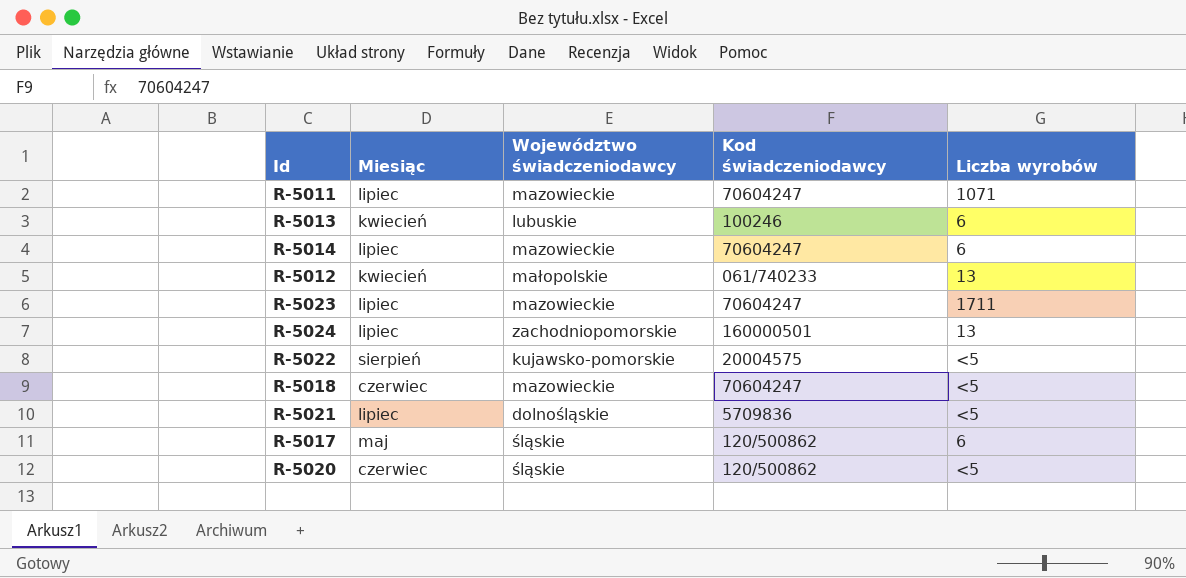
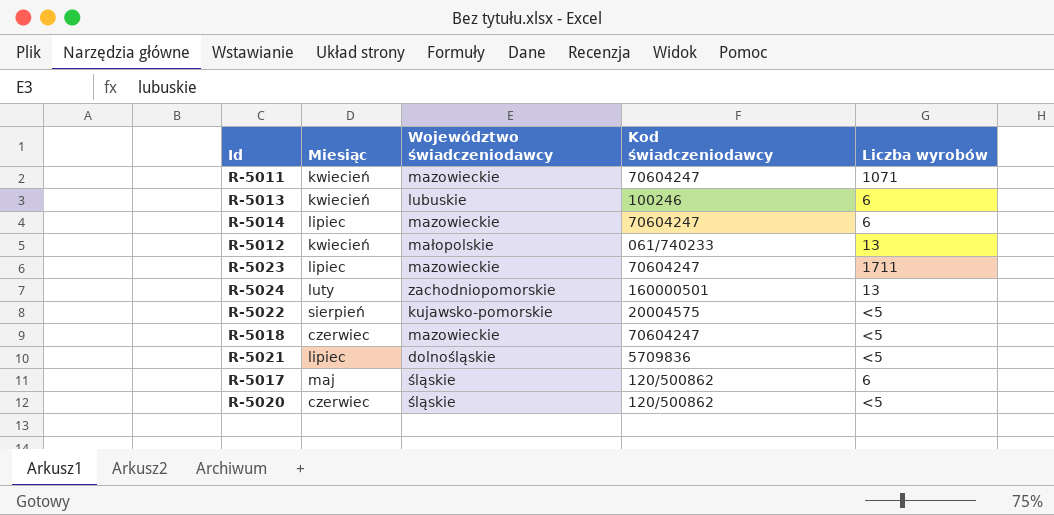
R-5011 | Miesiąc: lipiec -> kwiecień
R-5024 | Miesiąc: lipiec -> luty

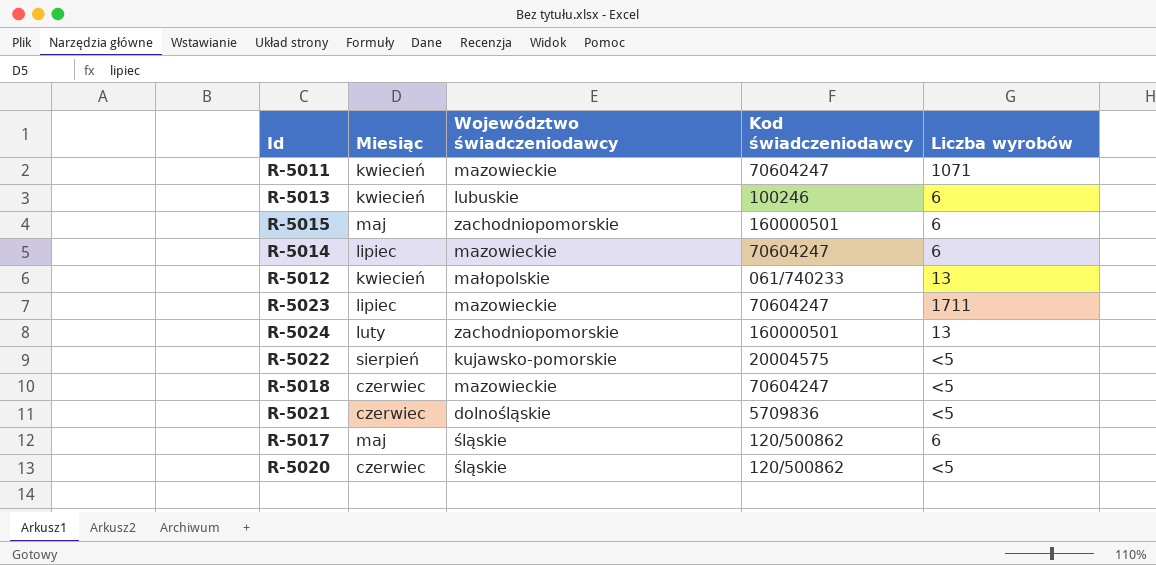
row R-5015: none -> maj | zachodniopomorskie | 160000501 | 6
R-5021 | Miesiąc: lipiec -> czerwiec

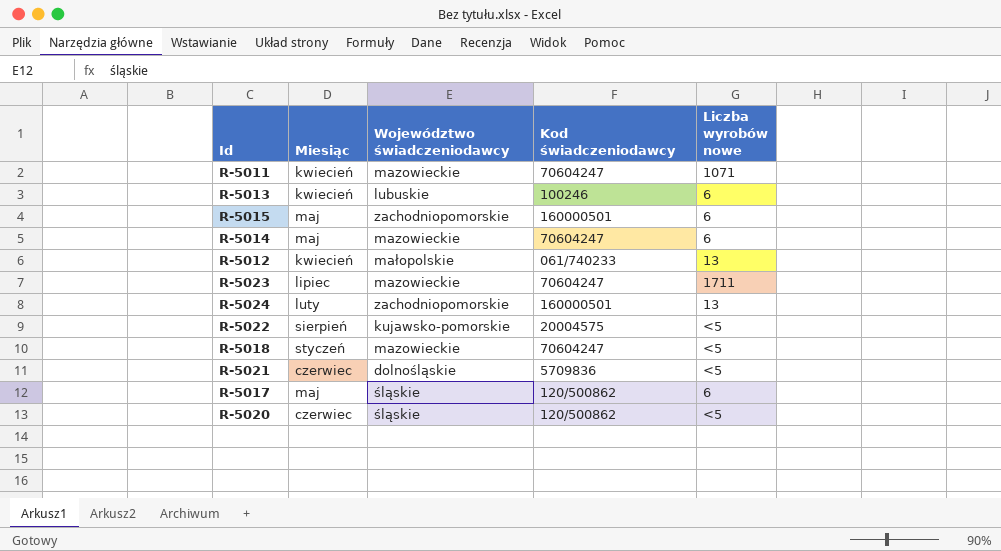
column name: Liczba wyrobów -> Liczba wyrobów nowe
R-5014 | Miesiąc: lipiec -> maj
R-5018 | Miesiąc: czerwiec -> styczeń

